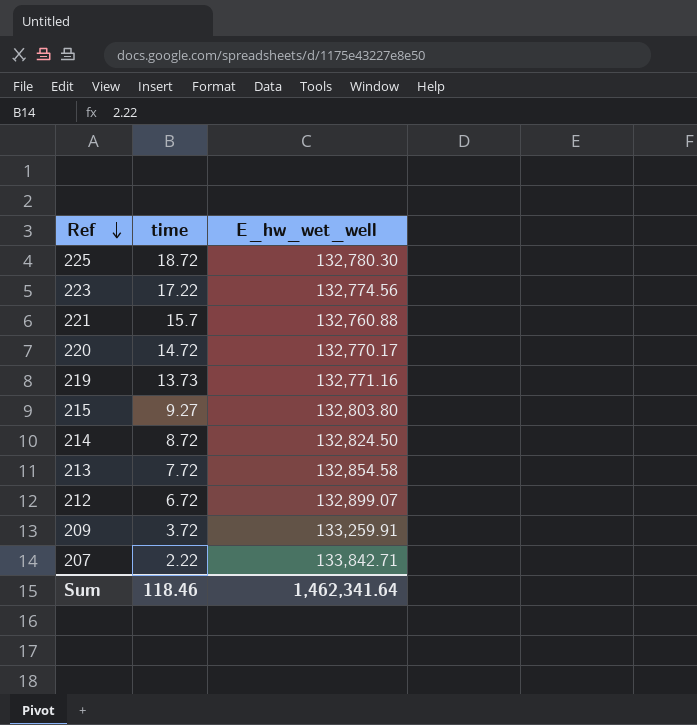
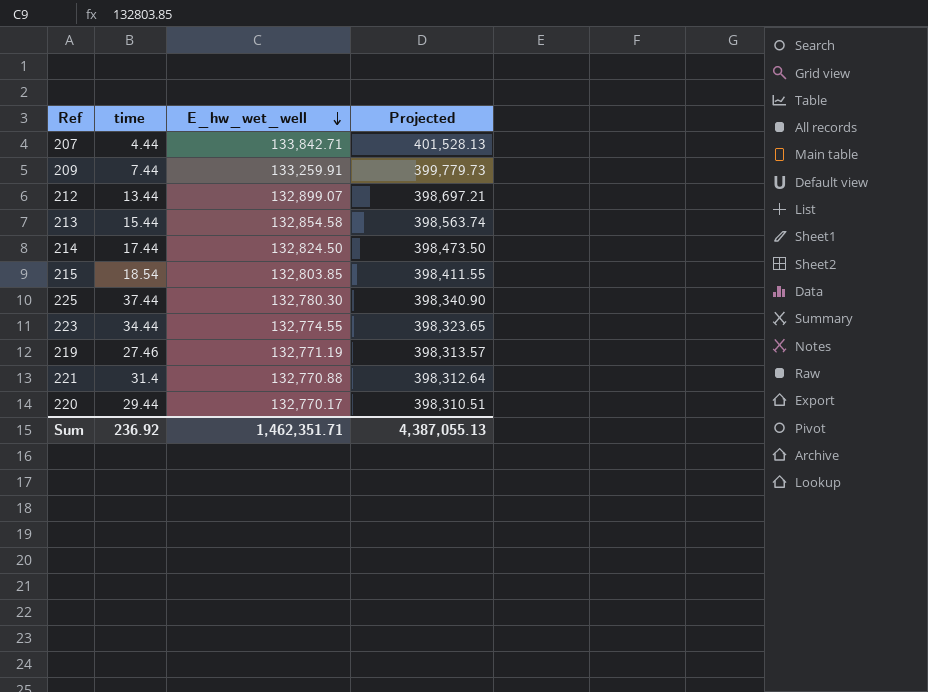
row order: Ref descending -> E_hw_wet_well descending
column Projected | formula: none -> [E_hw_wet_well] * 3
207 | time: 2.22 -> 4.44
209 | time: 3.72 -> 7.44
212 | time: 6.72 -> 13.44
213 | time: 7.72 -> 15.44
214 | time: 8.72 -> 17.44
215 | time: 9.27 -> 18.54
215 | E_hw_wet_well: 132,803.80 -> 132,803.85
225 | time: 18.72 -> 37.44
223 | time: 17.22 -> 34.44
223 | E_hw_wet_well: 132,774.56 -> 132,774.55
219 | time: 13.73 -> 27.46
219 | E_hw_wet_well: 132,771.16 -> 132,771.19
221 | time: 15.7 -> 31.4
221 | E_hw_wet_well: 132,760.88 -> 132,770.88
220 | time: 14.72 -> 29.44
Sum | time: 118.46 -> 236.92
Sum | E_hw_wet_well: 1,462,341.64 -> 1,462,351.71

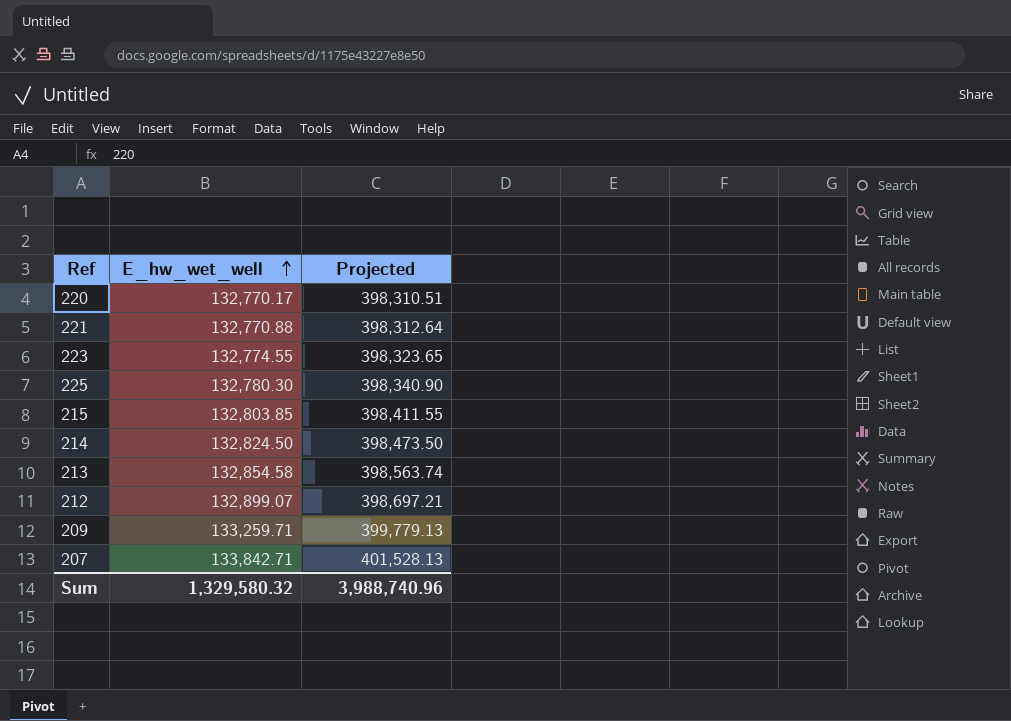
row order: E_hw_wet_well descending -> E_hw_wet_well ascending
column time | position: 2 -> none
row 219: 27.46 | 132,771.19 | 398,313.57 -> none
209 | E_hw_wet_well: 133,259.91 -> 133,259.71
209 | Projected: 399,779.73 -> 399,779.13
Sum | E_hw_wet_well: 1,462,351.71 -> 1,329,580.32
Sum | Projected: 4,387,055.13 -> 3,988,740.96

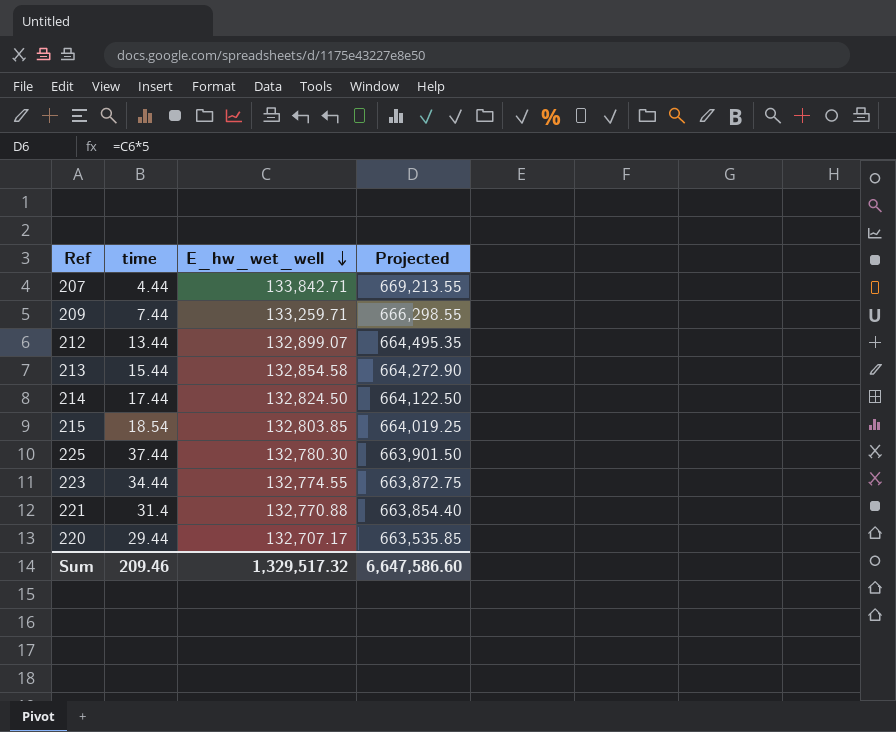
row order: E_hw_wet_well ascending -> E_hw_wet_well descending
column time | position: none -> 2
column Projected | formula: [E_hw_wet_well] * 3 -> [E_hw_wet_well] * 5
220 | E_hw_wet_well: 132,770.17 -> 132,707.17
Sum | E_hw_wet_well: 1,329,580.32 -> 1,329,517.32
Sum | Projected: 3,988,740.96 -> 6,647,586.60

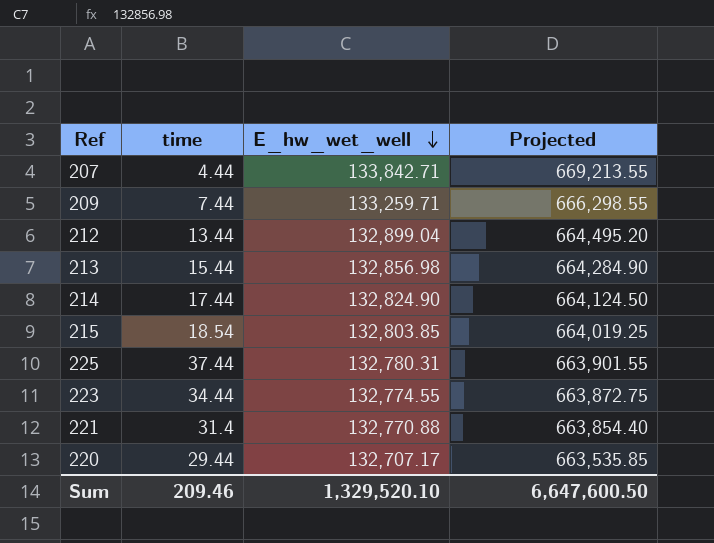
212 | E_hw_wet_well: 132,899.07 -> 132,899.04
212 | Projected: 664,495.35 -> 664,495.20
213 | E_hw_wet_well: 132,854.58 -> 132,856.98
213 | Projected: 664,272.90 -> 664,284.90
214 | E_hw_wet_well: 132,824.50 -> 132,824.90
214 | Projected: 664,122.50 -> 664,124.50
225 | E_hw_wet_well: 132,780.30 -> 132,780.31
225 | Projected: 663,901.50 -> 663,901.55
Sum | E_hw_wet_well: 1,329,517.32 -> 1,329,520.10
Sum | Projected: 6,647,586.60 -> 6,647,600.50

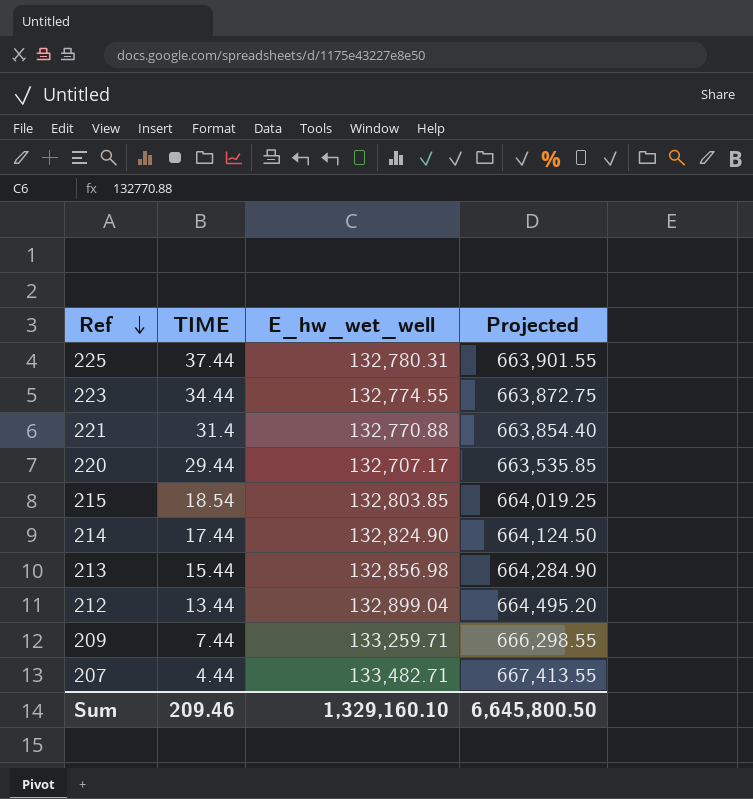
row order: E_hw_wet_well descending -> Ref descending
column name: time -> TIME
207 | E_hw_wet_well: 133,842.71 -> 133,482.71
207 | Projected: 669,213.55 -> 667,413.55
Sum | E_hw_wet_well: 1,329,520.10 -> 1,329,160.10
Sum | Projected: 6,647,600.50 -> 6,645,800.50

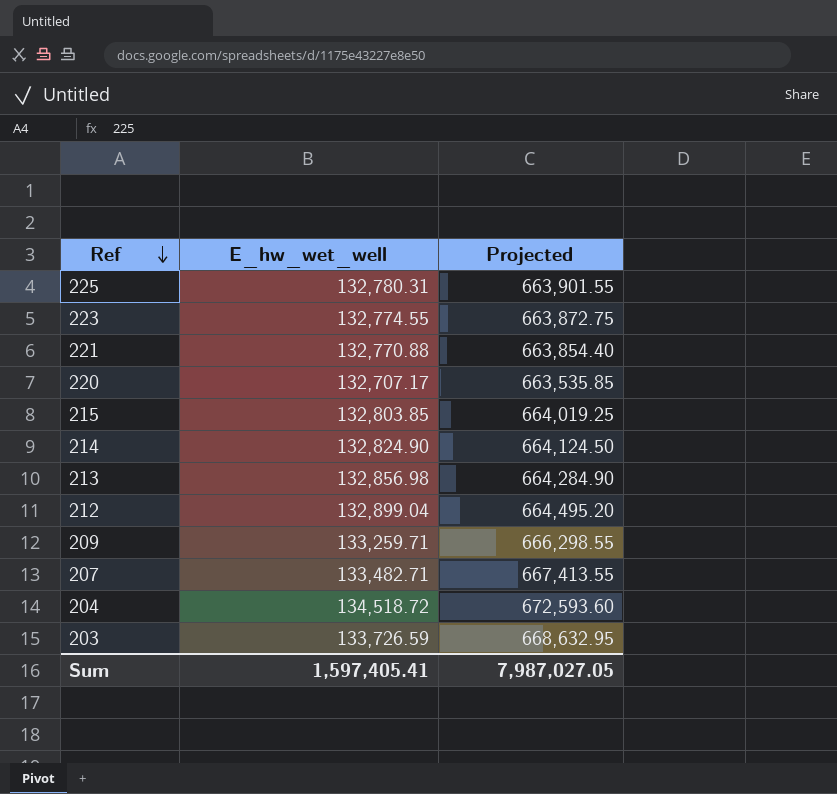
column TIME | position: 2 -> none
row 204: none -> 134,518.72 | 672,593.60
row 203: none -> 133,726.59 | 668,632.95
Sum | E_hw_wet_well: 1,329,160.10 -> 1,597,405.41
Sum | Projected: 6,645,800.50 -> 7,987,027.05

